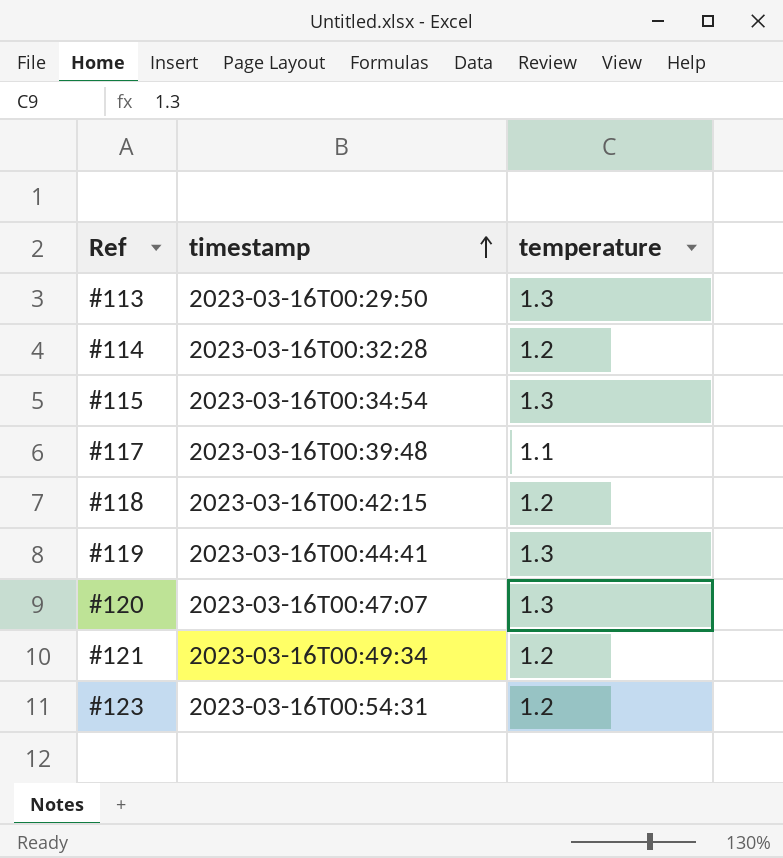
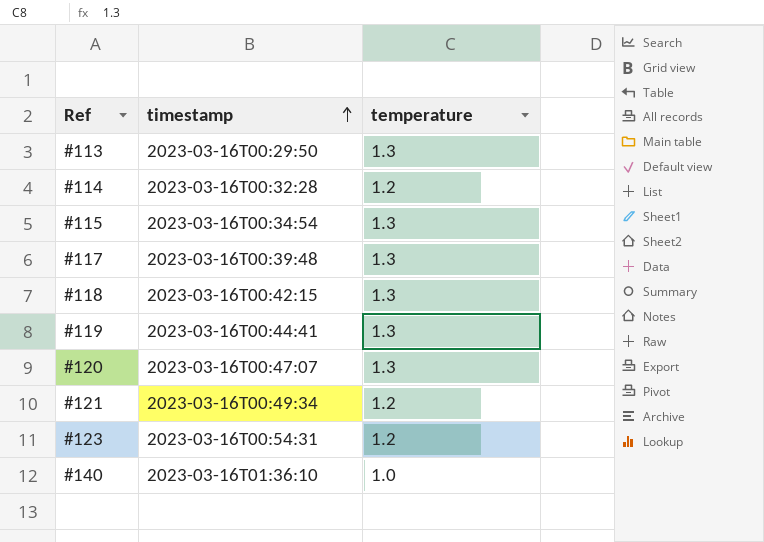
#117 | temperature: 1.1 -> 1.3
#118 | temperature: 1.2 -> 1.3
row #140: none -> 2023-03-16T01:36:10 | 1.0

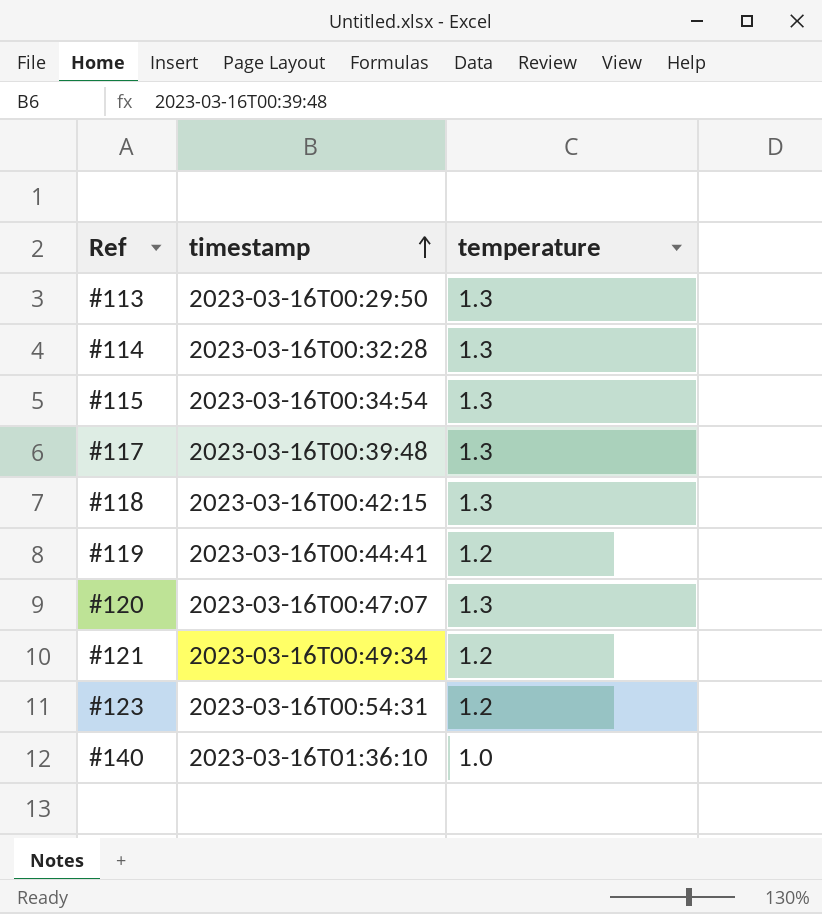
#114 | temperature: 1.2 -> 1.3
#119 | temperature: 1.3 -> 1.2

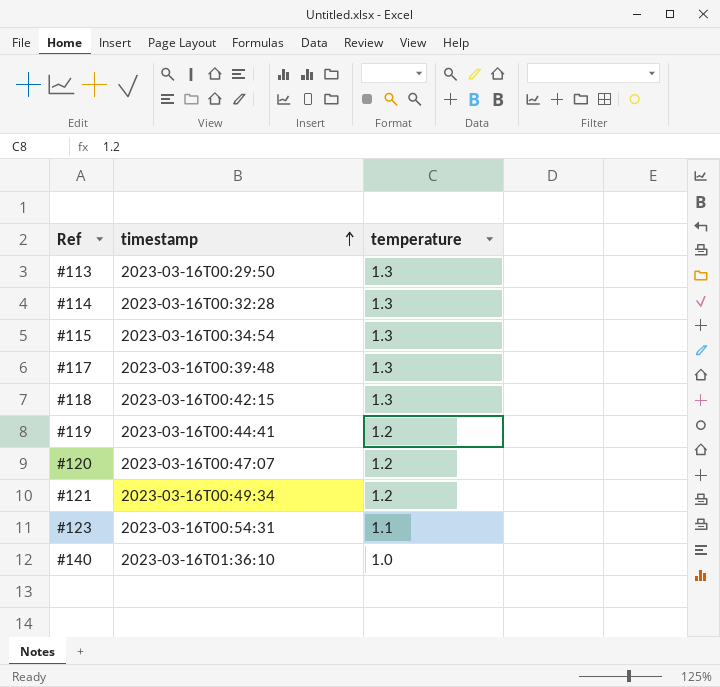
#120 | temperature: 1.3 -> 1.2
#123 | temperature: 1.2 -> 1.1

